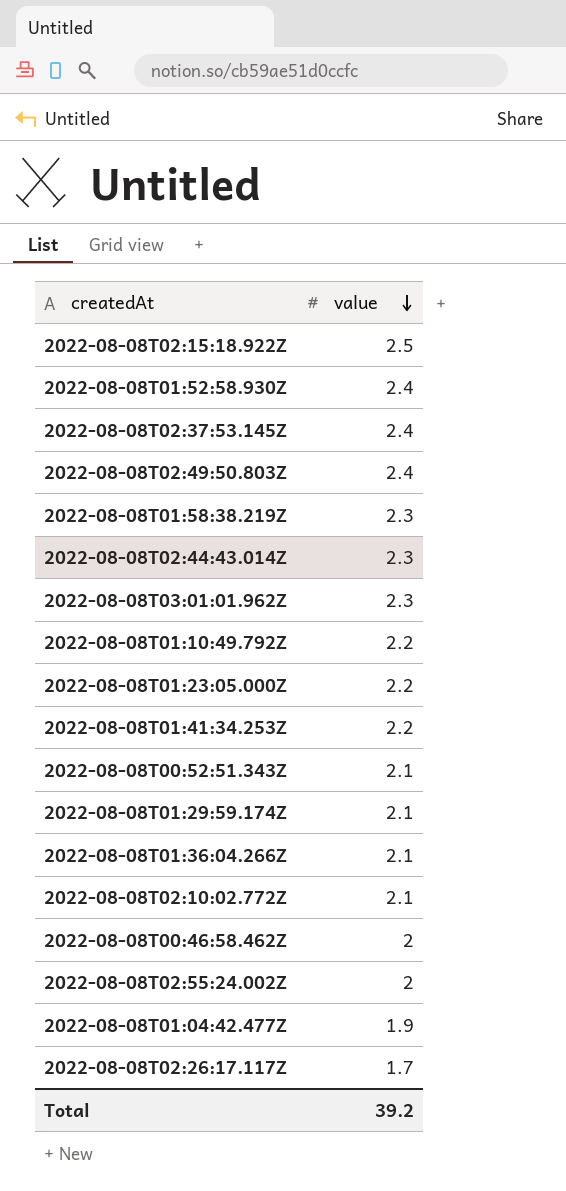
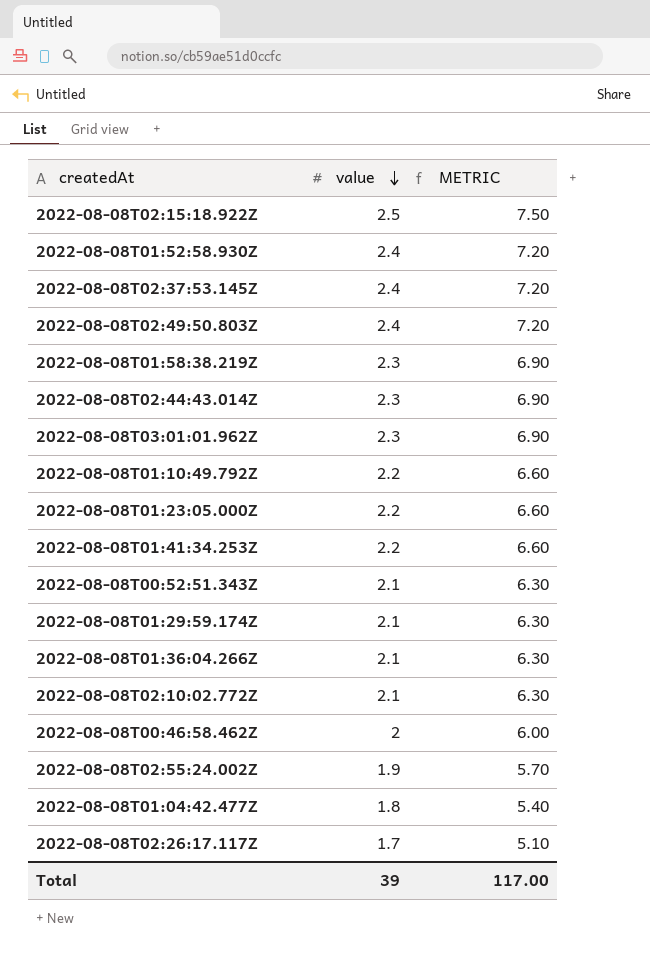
column METRIC | formula: none -> [value] * 3
2022-08-08T02:55:24.002Z | value: 2 -> 1.9
2022-08-08T01:04:42.477Z | value: 1.9 -> 1.8
Total | value: 39.2 -> 39

